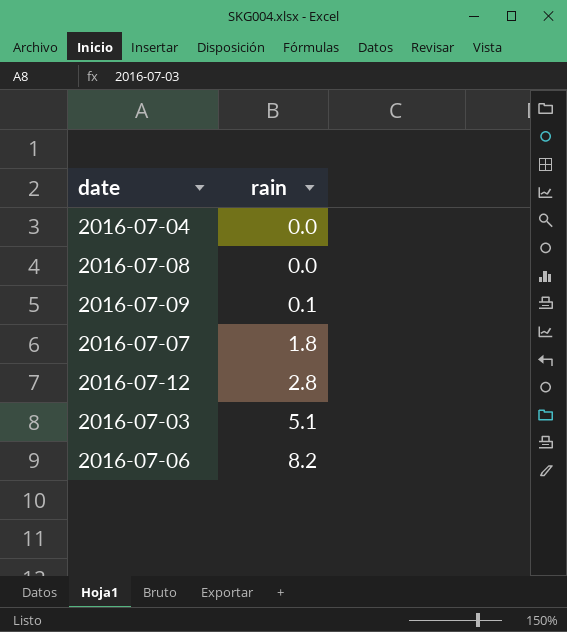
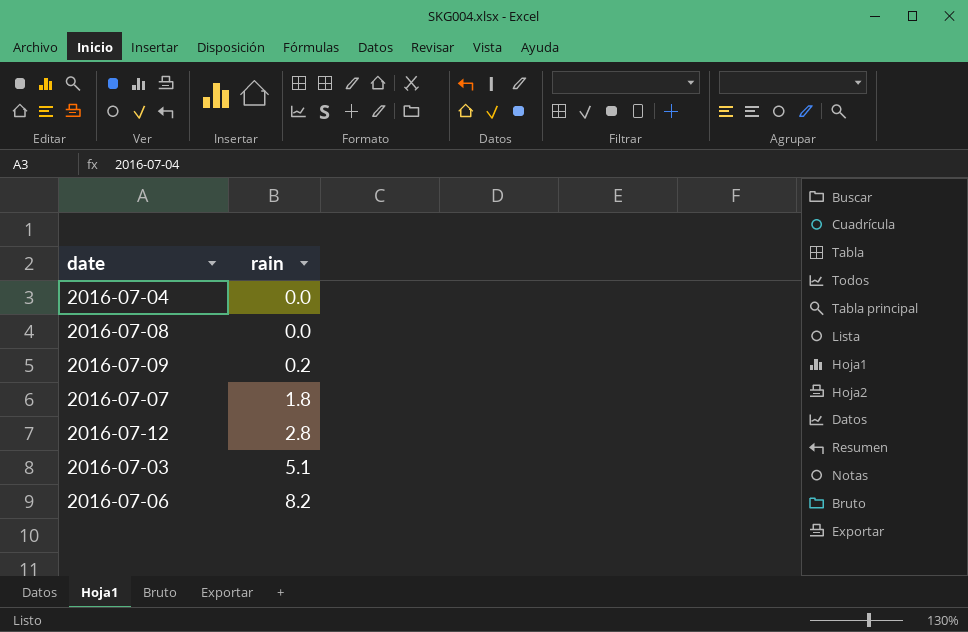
2016-07-09 | rain: 0.1 -> 0.2

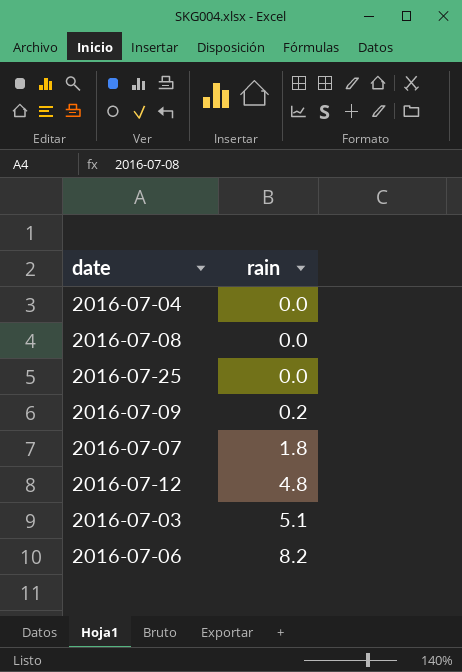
row 2016-07-25: none -> 0.0
2016-07-12 | rain: 2.8 -> 4.8

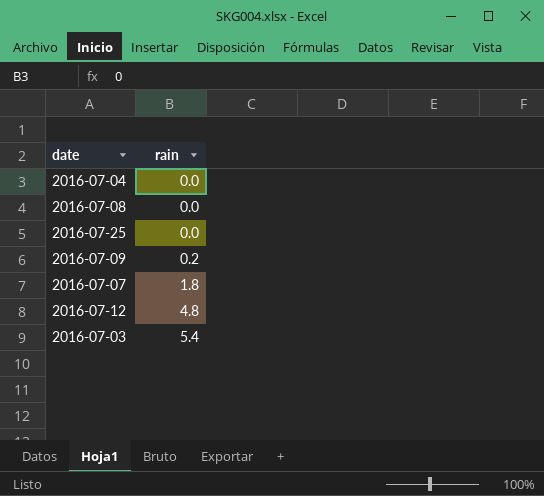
row 2016-07-06: 8.2 -> none
2016-07-03 | rain: 5.1 -> 5.4

